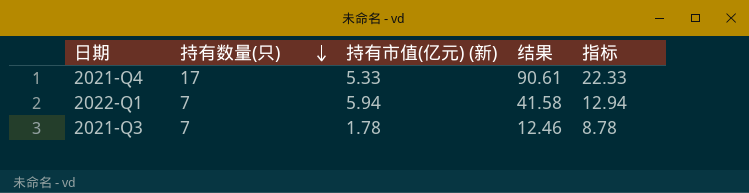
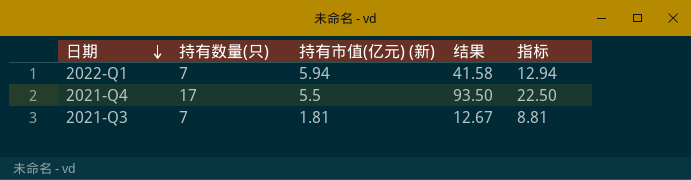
row order: 持有数量(只) descending -> 日期 descending
2021-Q4 | 持有市值(亿元) (新): 5.33 -> 5.5
2021-Q4 | 结果: 90.61 -> 93.50
2021-Q4 | 指标: 22.33 -> 22.50
2021-Q3 | 持有市值(亿元) (新): 1.78 -> 1.81
2021-Q3 | 结果: 12.46 -> 12.67
2021-Q3 | 指标: 8.78 -> 8.81

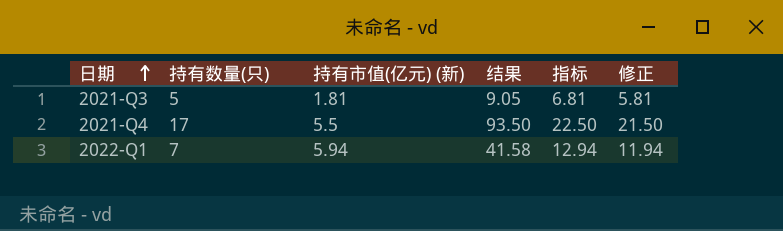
row order: 日期 descending -> 日期 ascending
column 修正 | formula: none -> [指标] - 1
2021-Q3 | 持有数量(只): 7 -> 5
2021-Q3 | 结果: 12.67 -> 9.05
2021-Q3 | 指标: 8.81 -> 6.81

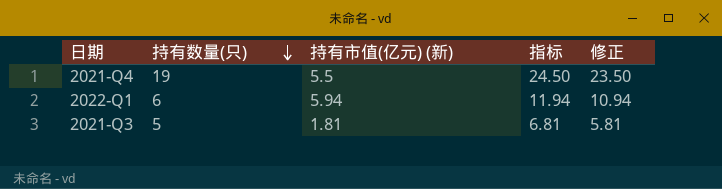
row order: 日期 ascending -> 持有数量(只) descending
column 结果 | formula: [持有数量(只)] * [持有市值(亿元) (新)] -> none
2021-Q4 | 持有数量(只): 17 -> 19
2021-Q4 | 指标: 22.50 -> 24.50
2021-Q4 | 修正: 21.50 -> 23.50
2022-Q1 | 持有数量(只): 7 -> 6
2022-Q1 | 指标: 12.94 -> 11.94
2022-Q1 | 修正: 11.94 -> 10.94

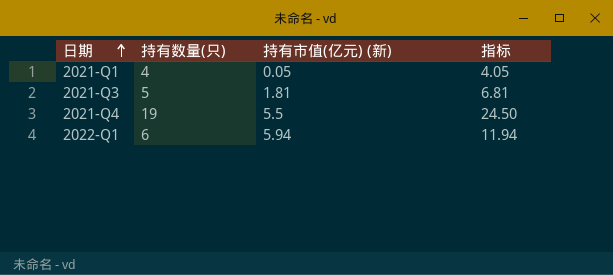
row order: 持有数量(只) descending -> 日期 ascending
column 修正 | formula: [指标] - 1 -> none
row 2021-Q1: none -> 4 | 0.05 | 4.05

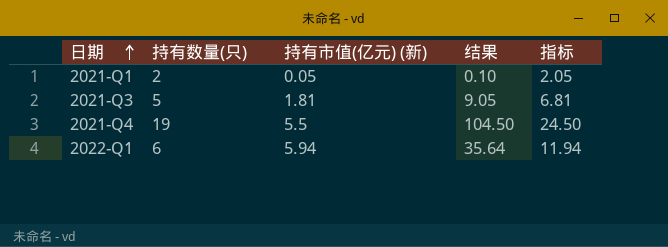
column 结果 | formula: none -> [持有数量(只)] * [持有市值(亿元) (新)]
2021-Q1 | 持有数量(只): 4 -> 2
2021-Q1 | 指标: 4.05 -> 2.05

